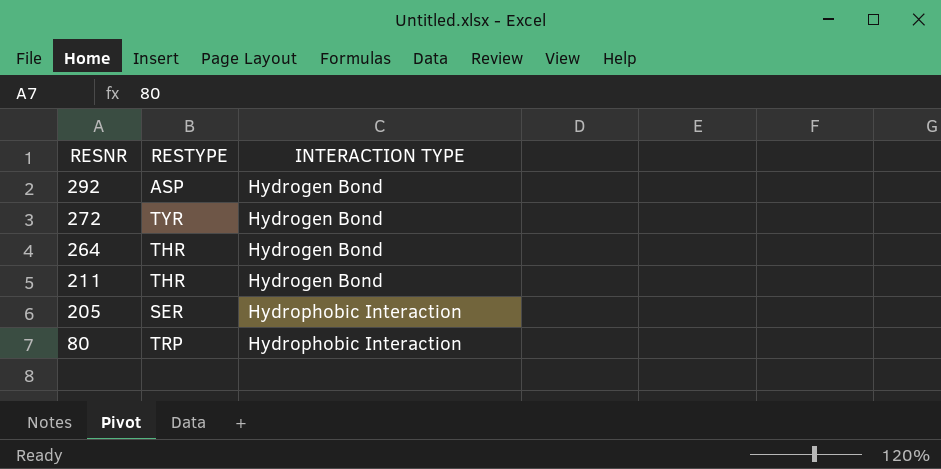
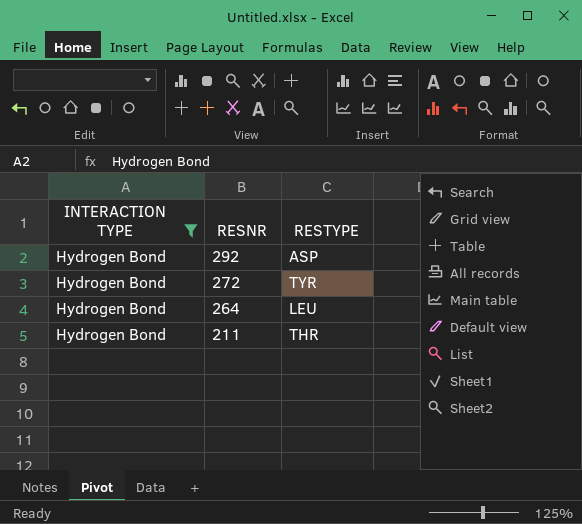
filter: none -> INTERACTION TYPE = Hydrogen Bond
column INTERACTION TYPE | position: 3 -> 1
264 | RESTYPE: THR -> LEU

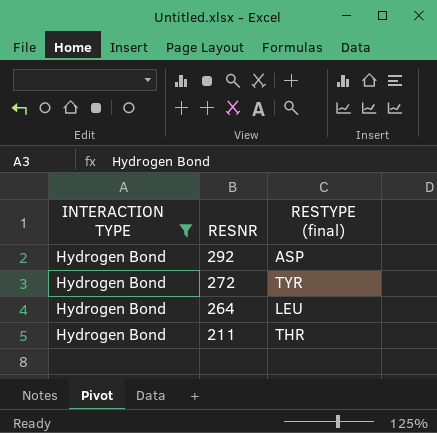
column name: RESTYPE -> RESTYPE (final)

